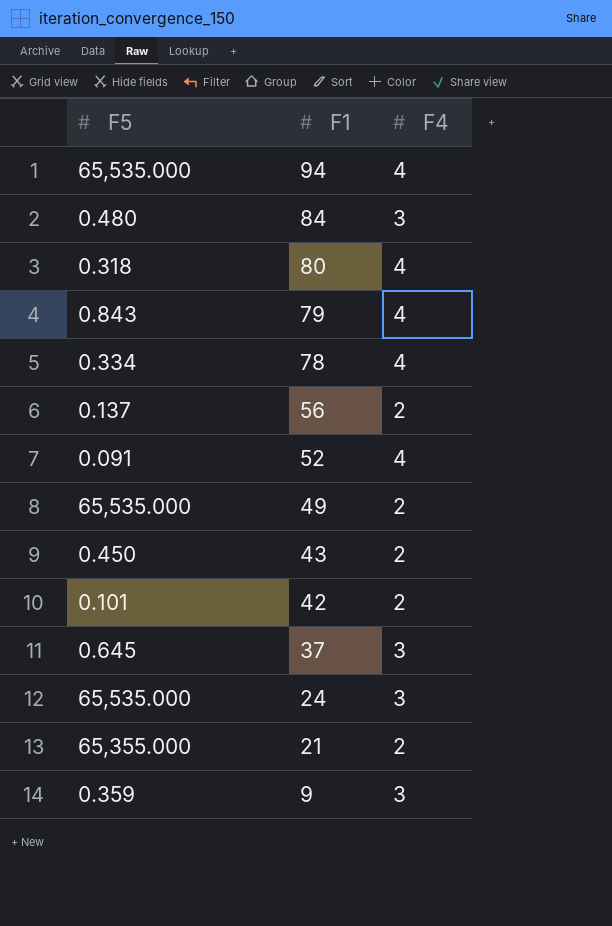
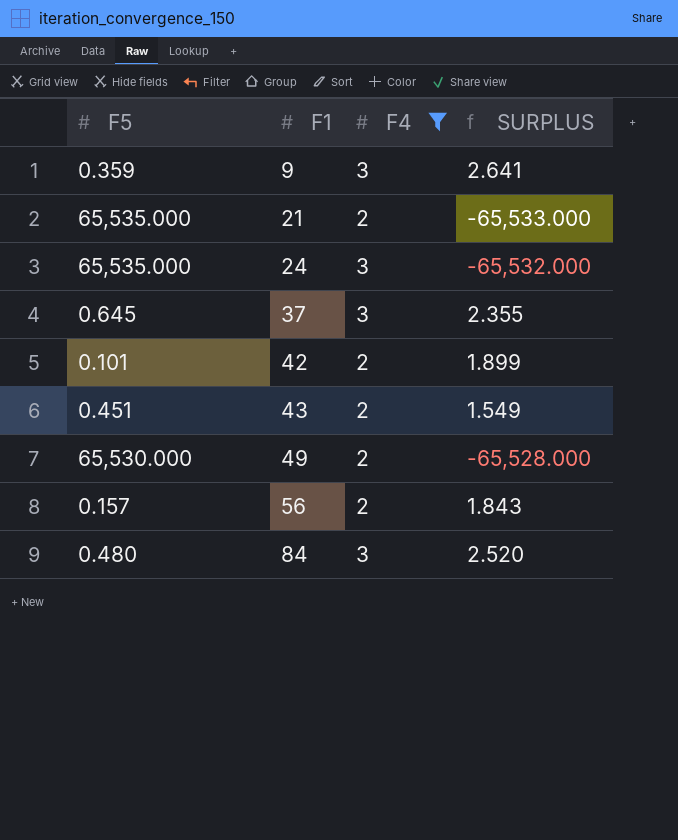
filter: none -> F4 != 4
row order: F1 descending -> F1 ascending
column SURPLUS | formula: none -> [F4] - [F5]
21 | F5: 65,355.000 -> 65,535.000
43 | F5: 0.450 -> 0.451
49 | F5: 65,535.000 -> 65,530.000
56 | F5: 0.137 -> 0.157

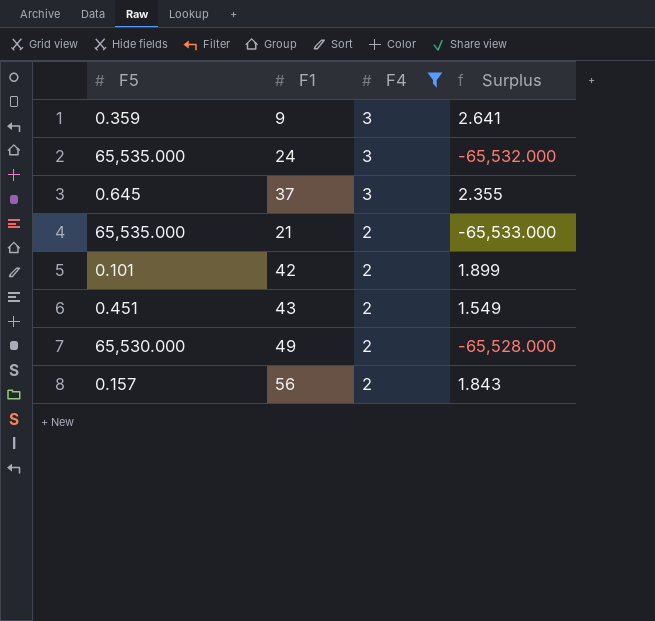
row order: F1 ascending -> F4 descending
column name: SURPLUS -> Surplus
row 84: 0.480 | 3 | 2.520 -> none

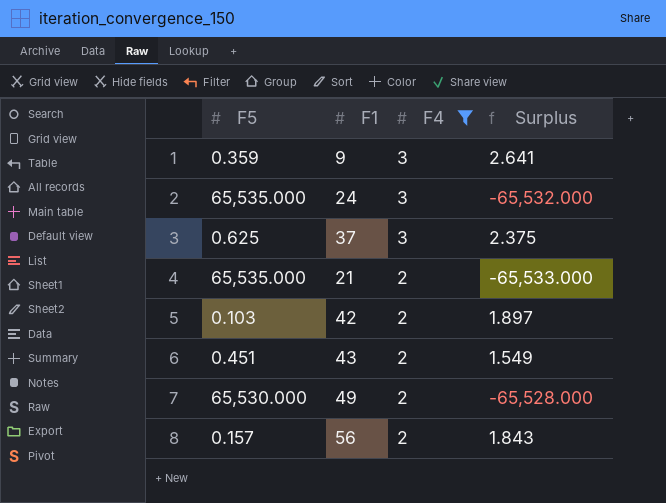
37 | F5: 0.645 -> 0.625
37 | Surplus: 2.355 -> 2.375
42 | F5: 0.101 -> 0.103
42 | Surplus: 1.899 -> 1.897

